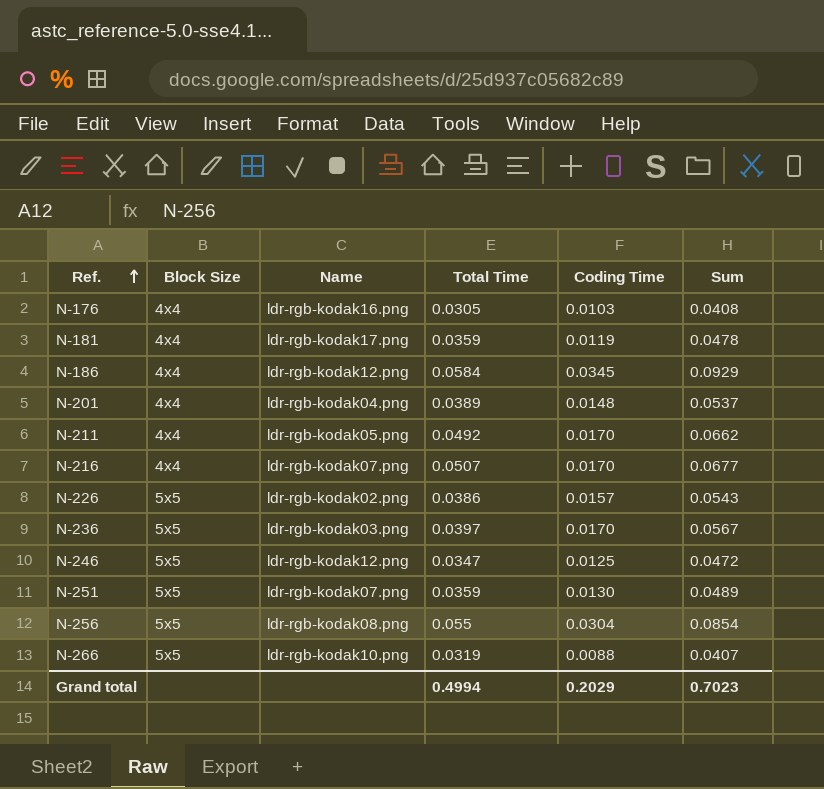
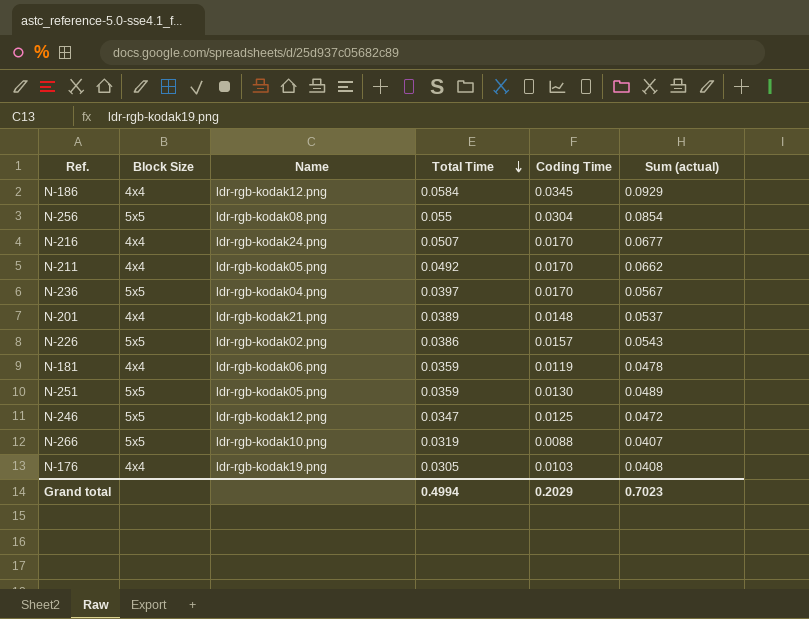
row order: Ref. ascending -> Total Time descending
column name: Sum -> Sum (actual)
N-216 | Name: ldr-rgb-kodak07.png -> ldr-rgb-kodak24.png
N-236 | Name: ldr-rgb-kodak03.png -> ldr-rgb-kodak04.png
N-201 | Name: ldr-rgb-kodak04.png -> ldr-rgb-kodak21.png
N-181 | Name: ldr-rgb-kodak17.png -> ldr-rgb-kodak06.png
N-251 | Name: ldr-rgb-kodak07.png -> ldr-rgb-kodak05.png
N-176 | Name: ldr-rgb-kodak16.png -> ldr-rgb-kodak19.png

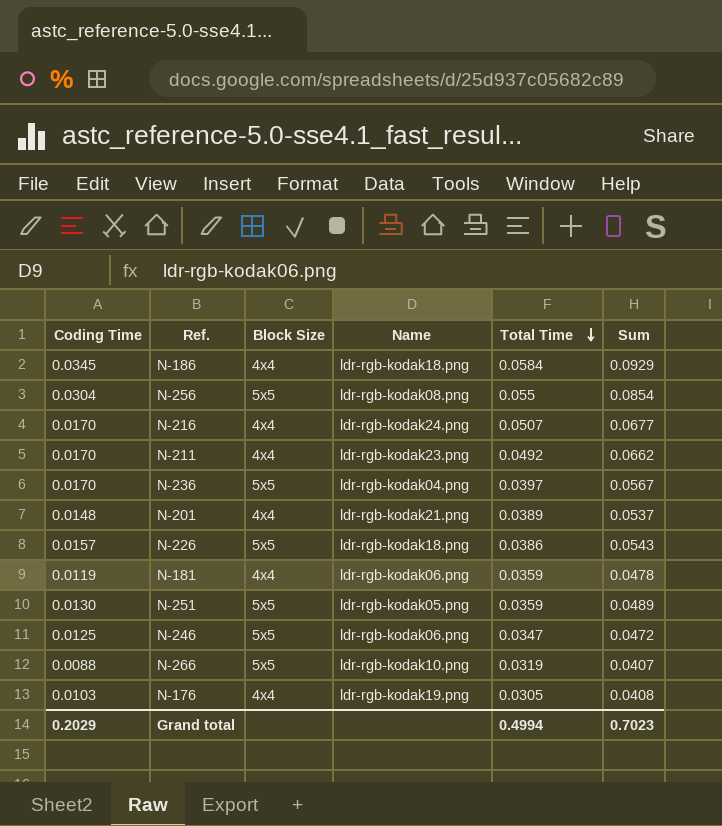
column Coding Time | position: 5 -> 1
column name: Sum (actual) -> Sum
N-186 | Name: ldr-rgb-kodak12.png -> ldr-rgb-kodak18.png
N-211 | Name: ldr-rgb-kodak05.png -> ldr-rgb-kodak23.png
N-226 | Name: ldr-rgb-kodak02.png -> ldr-rgb-kodak18.png
N-246 | Name: ldr-rgb-kodak12.png -> ldr-rgb-kodak06.png

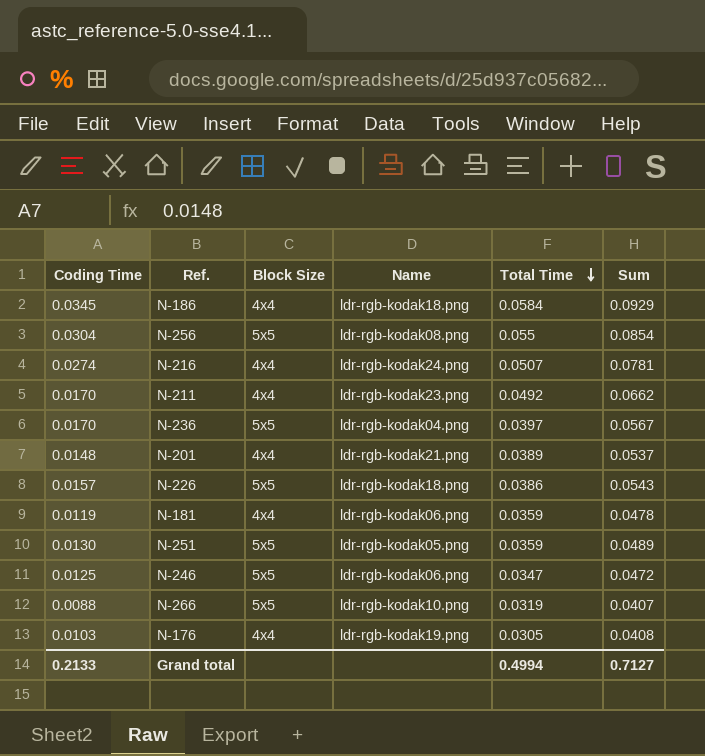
N-216 | Coding Time: 0.0170 -> 0.0274
N-216 | Sum: 0.0677 -> 0.0781
Grand total | Coding Time: 0.2029 -> 0.2133
Grand total | Sum: 0.7023 -> 0.7127

